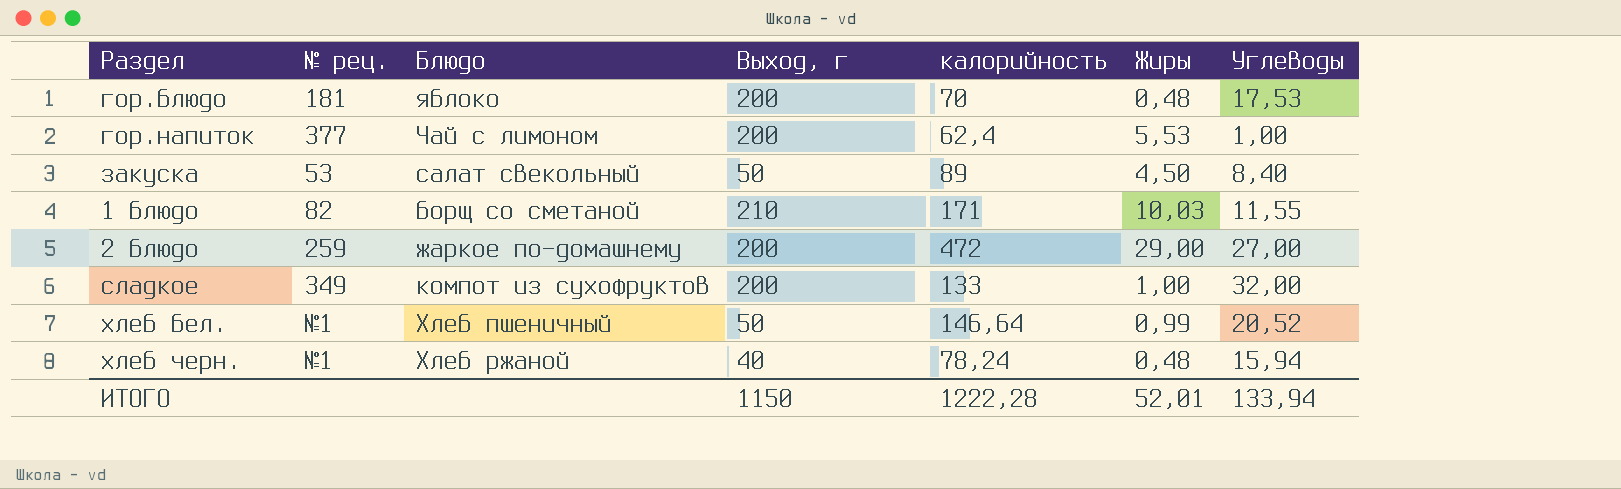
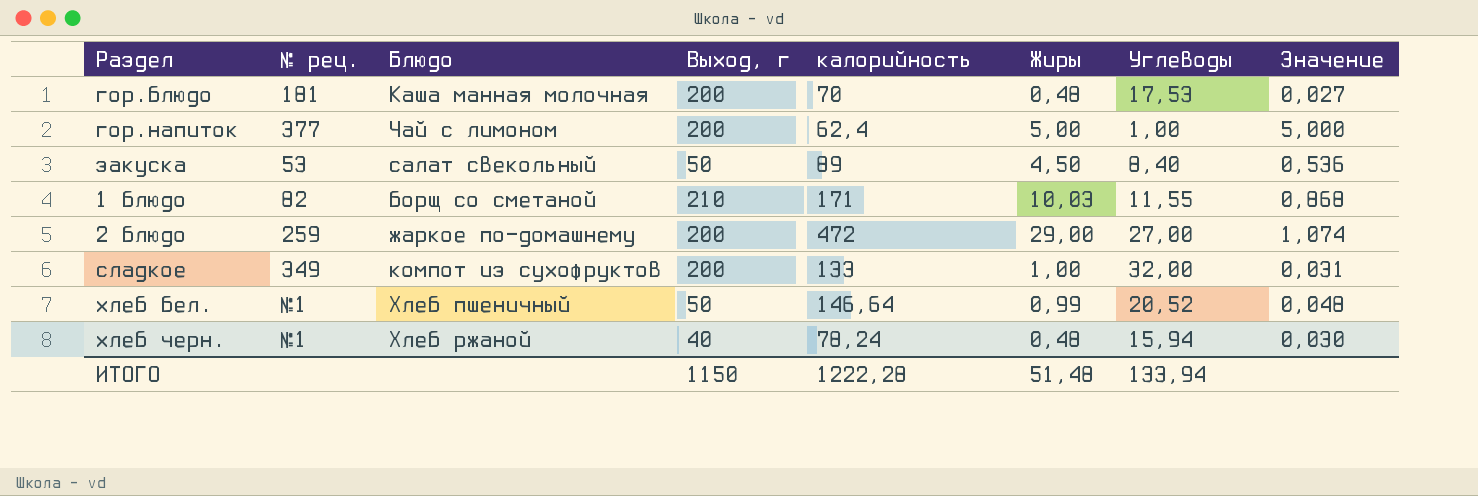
column Значение | formula: none -> [Жиры] / [Углеводы]
гор.блюдо | Блюдо: яблоко -> Каша манная молочная
гор.напиток | Жиры: 5,53 -> 5,00
ИТОГО | Жиры: 52,01 -> 51,48

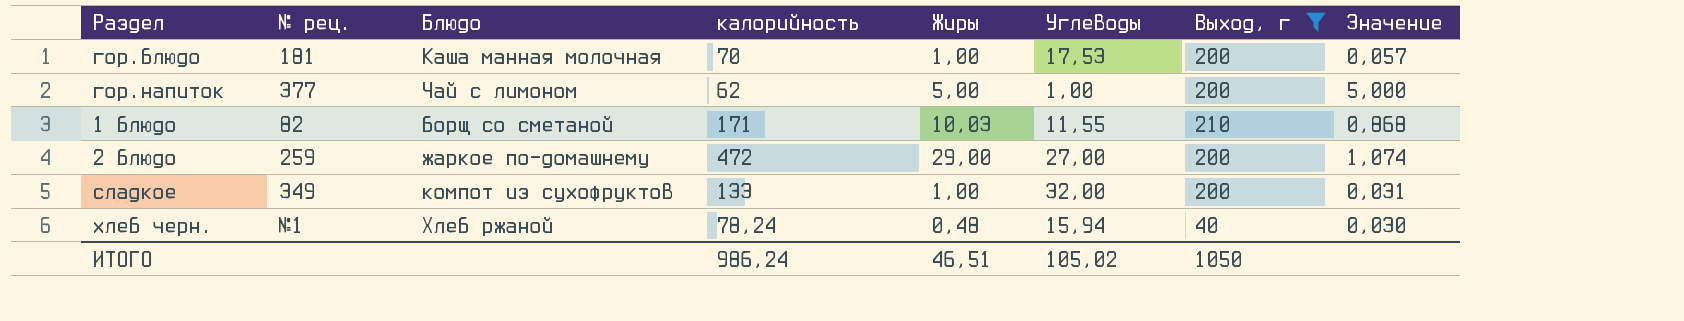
filter: none -> Выход, г != 50
column Выход, г | position: 4 -> 7
гор.блюдо | Жиры: 0,48 -> 1,00
гор.блюдо | Значение: 0,027 -> 0,057
гор.напиток | калорийность: 62,4 -> 62
ИТОГО | калорийность: 1222,28 -> 986,24
ИТОГО | Жиры: 51,48 -> 46,51
ИТОГО | Углеводы: 133,94 -> 105,02
ИТОГО | Выход, г: 1150 -> 1050

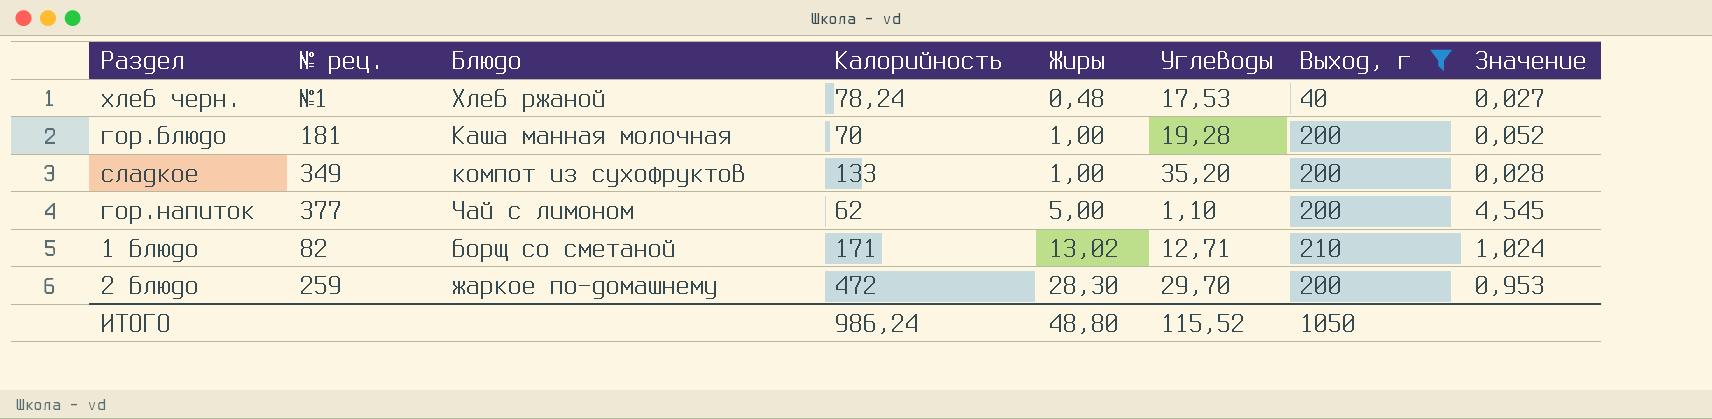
row order: none -> Жиры ascending
column name: калорийность -> Калорийность
хлеб черн. | Углеводы: 15,94 -> 17,53
хлеб черн. | Значение: 0,030 -> 0,027
гор.блюдо | Углеводы: 17,53 -> 19,28
гор.блюдо | Значение: 0,057 -> 0,052
сладкое | Углеводы: 32,00 -> 35,20
сладкое | Значение: 0,031 -> 0,028
гор.напиток | Углеводы: 1,00 -> 1,10
гор.напиток | Значение: 5,000 -> 4,545
1 блюдо | Жиры: 10,03 -> 13,02
1 блюдо | Углеводы: 11,55 -> 12,71
1 блюдо | Значение: 0,868 -> 1,024
2 блюдо | Жиры: 29,00 -> 28,30
2 блюдо | Углеводы: 27,00 -> 29,70
2 блюдо | Значение: 1,074 -> 0,953
ИТОГО | Жиры: 46,51 -> 48,80
ИТОГО | Углеводы: 105,02 -> 115,52

